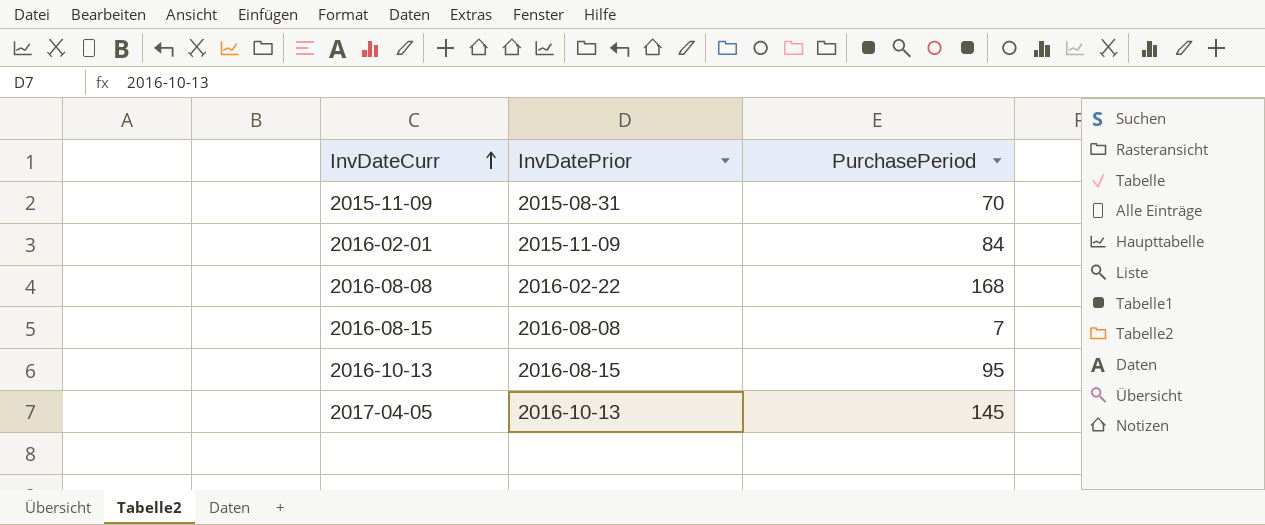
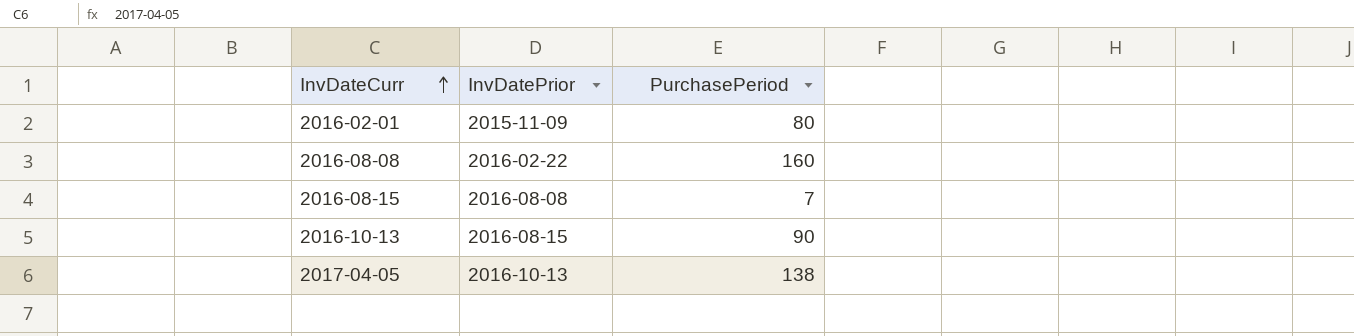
row 2015-11-09: 2015-08-31 | 70 -> none
2016-02-01 | PurchasePeriod: 84 -> 80
2016-08-08 | PurchasePeriod: 168 -> 160
2016-10-13 | PurchasePeriod: 95 -> 90
2017-04-05 | PurchasePeriod: 145 -> 138

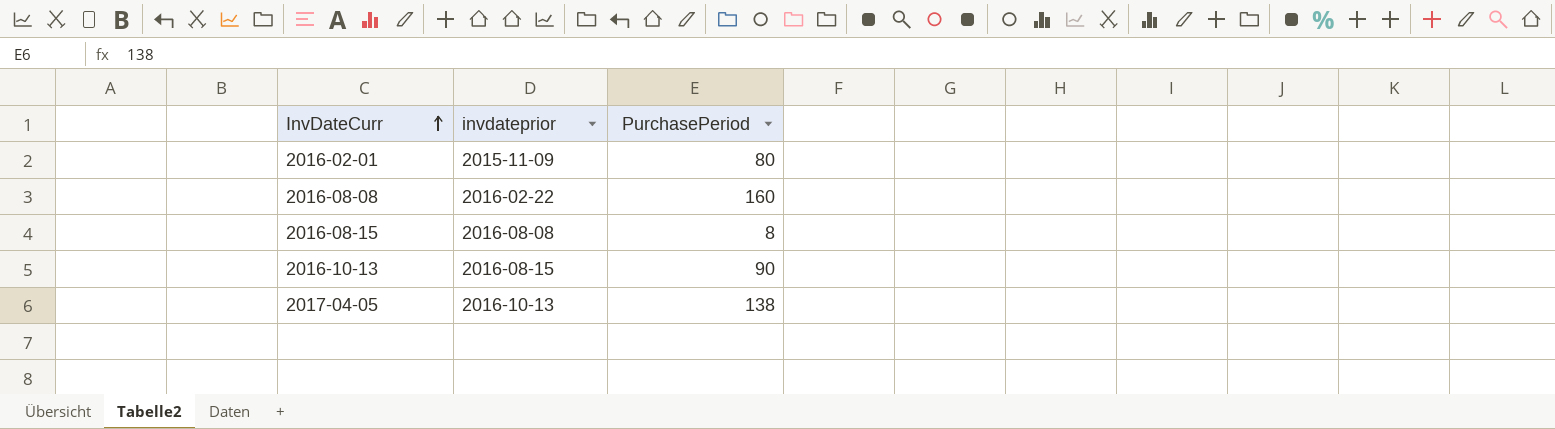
column name: InvDatePrior -> invdateprior
2016-08-15 | PurchasePeriod: 7 -> 8

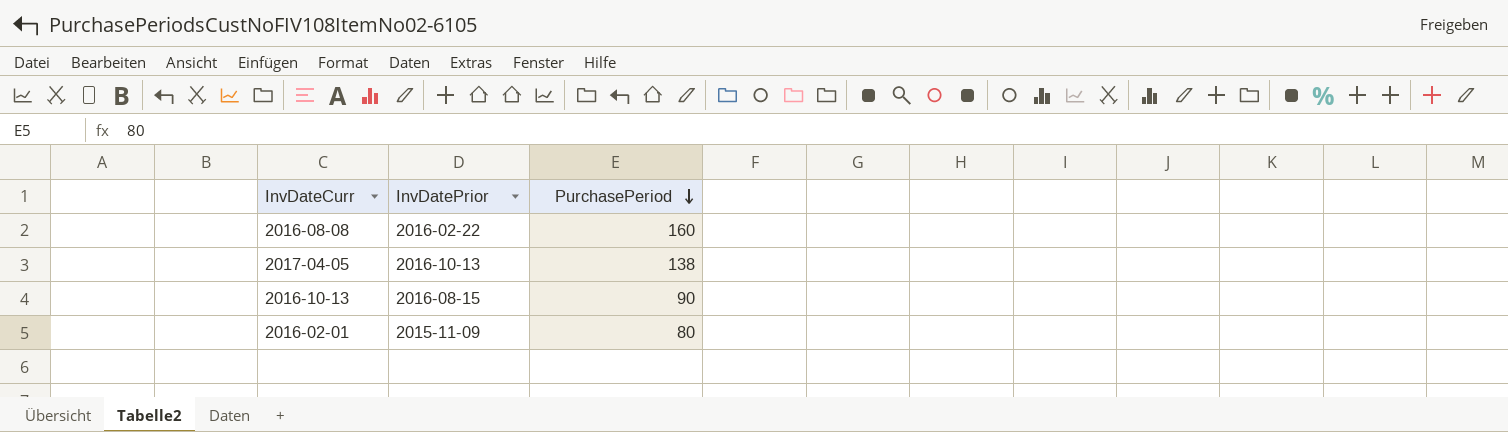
row order: InvDateCurr ascending -> PurchasePeriod descending
column name: invdateprior -> InvDatePrior
row 2016-08-15: 2016-08-08 | 8 -> none

